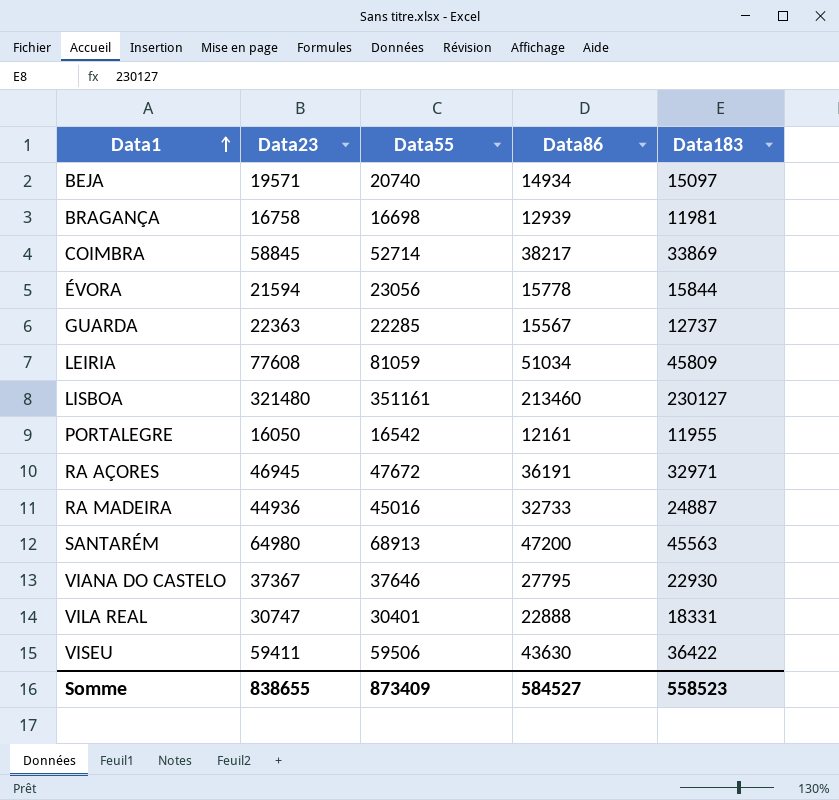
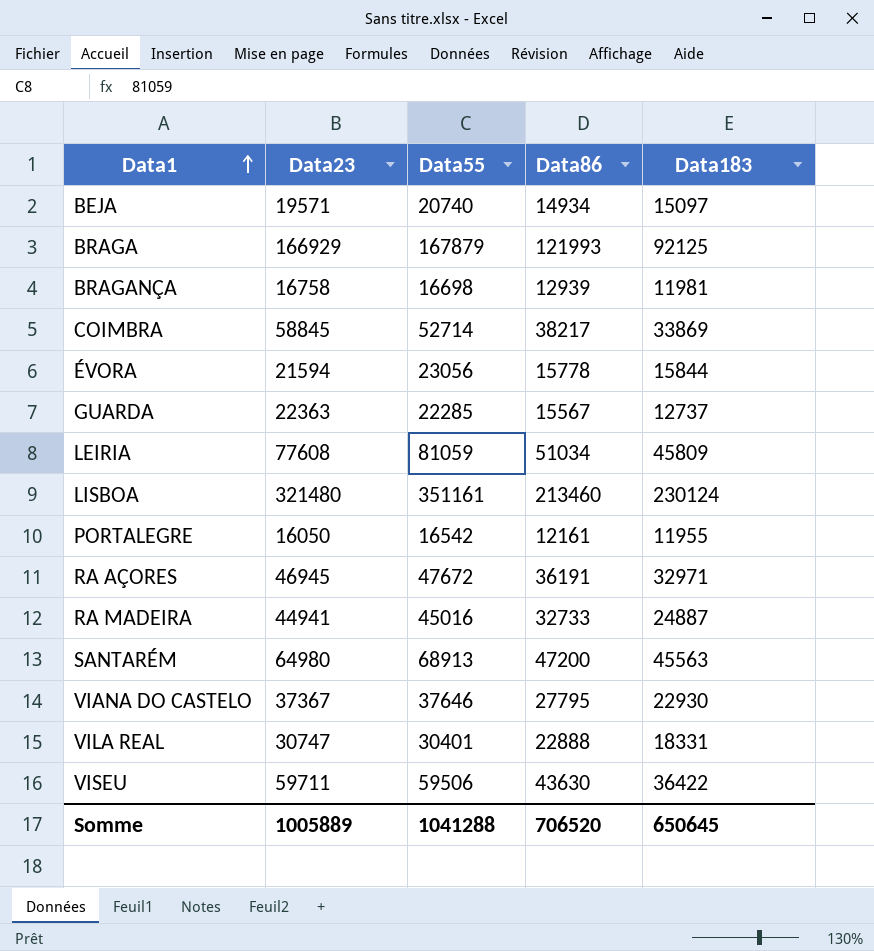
row BRAGA: none -> 166929 | 167879 | 121993 | 92125
LISBOA | Data183: 230127 -> 230124
RA MADEIRA | Data23: 44936 -> 44941
VISEU | Data23: 59411 -> 59711
Somme | Data23: 838655 -> 1005889
Somme | Data55: 873409 -> 1041288
Somme | Data86: 584527 -> 706520
Somme | Data183: 558523 -> 650645

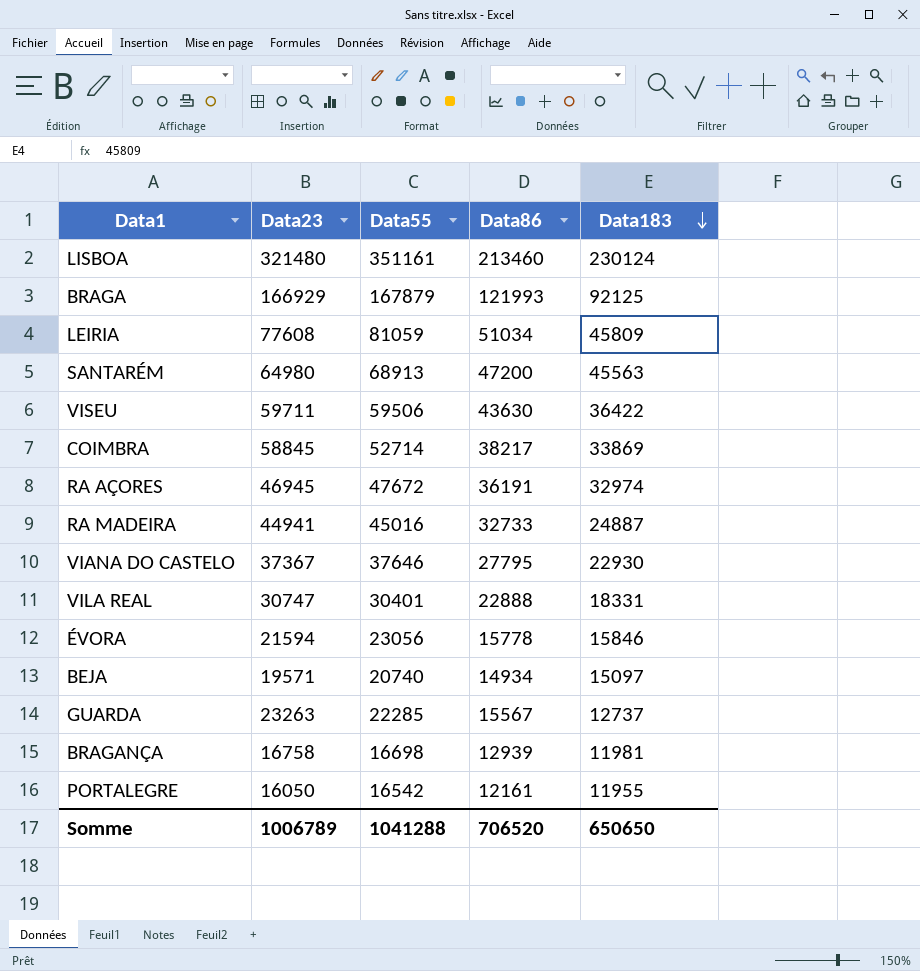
row order: Data1 ascending -> Data183 descending
RA AÇORES | Data183: 32971 -> 32974
ÉVORA | Data183: 15844 -> 15846
GUARDA | Data23: 22363 -> 23263
Somme | Data23: 1005889 -> 1006789
Somme | Data183: 650645 -> 650650

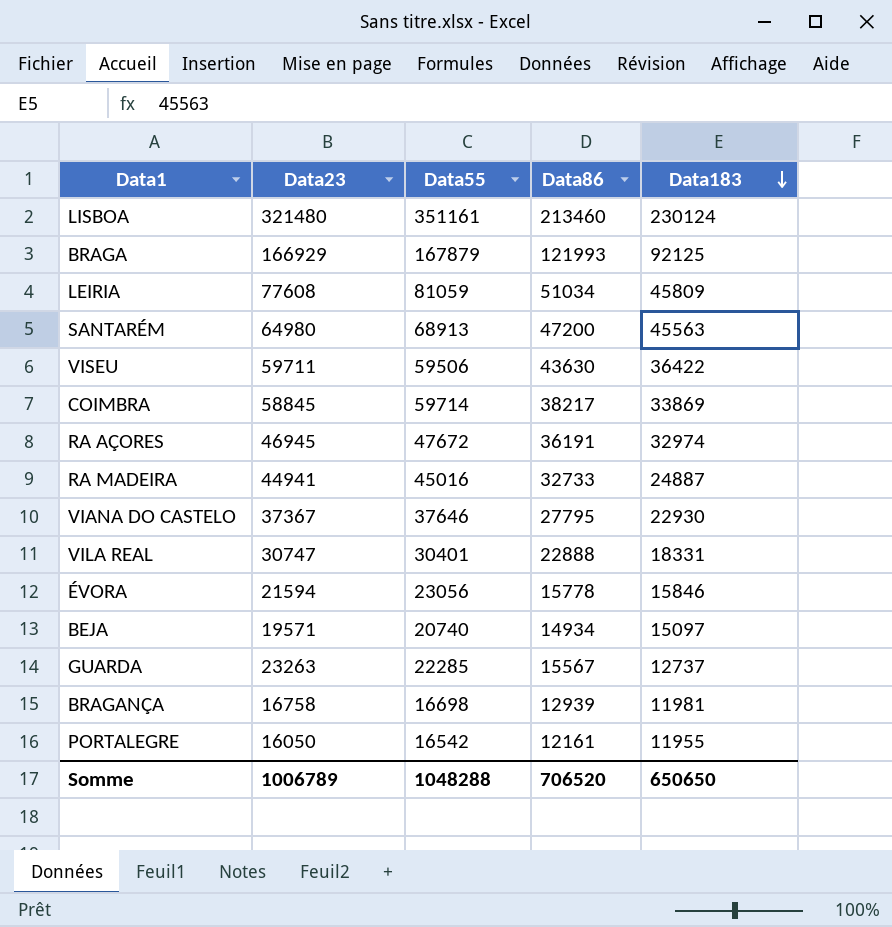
COIMBRA | Data55: 52714 -> 59714
Somme | Data55: 1041288 -> 1048288

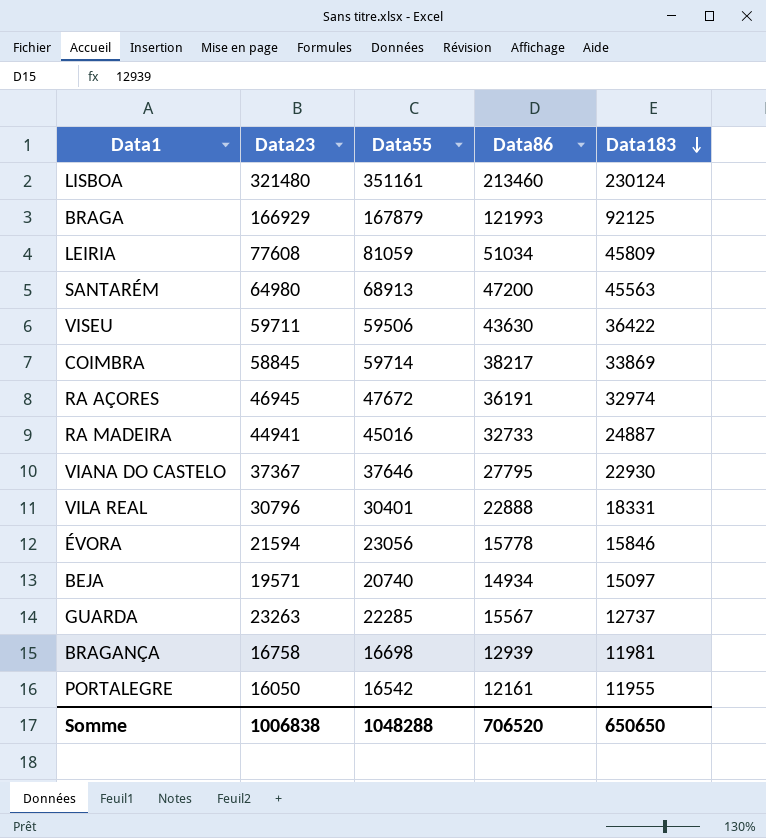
VILA REAL | Data23: 30747 -> 30796
Somme | Data23: 1006789 -> 1006838

